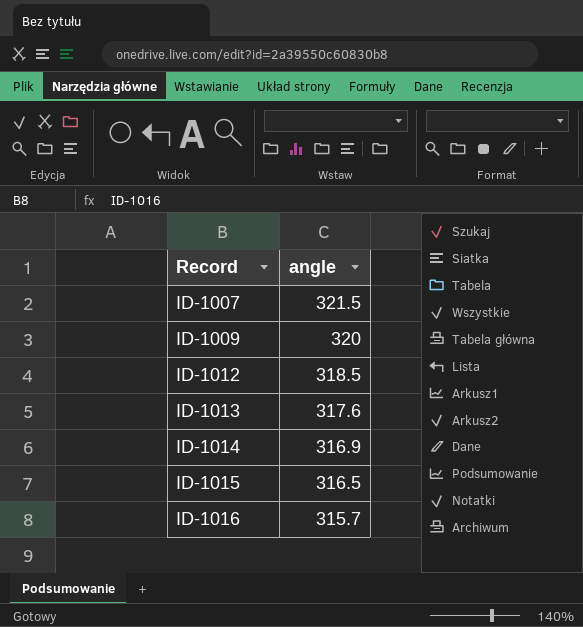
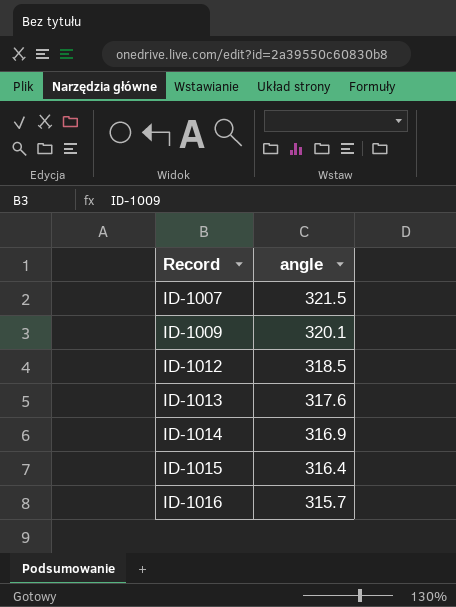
ID-1009 | angle: 320 -> 320.1
ID-1015 | angle: 316.5 -> 316.4

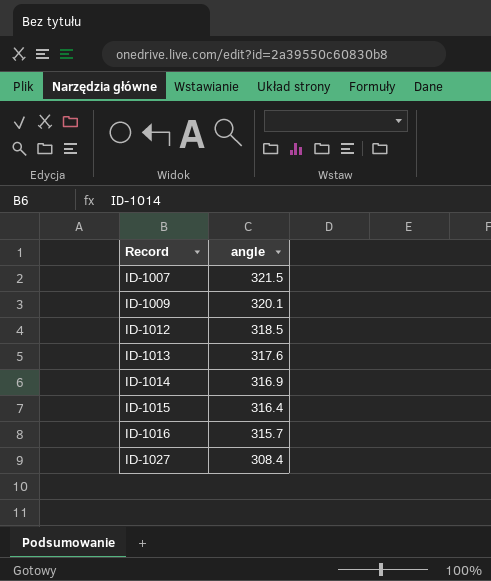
row ID-1027: none -> 308.4

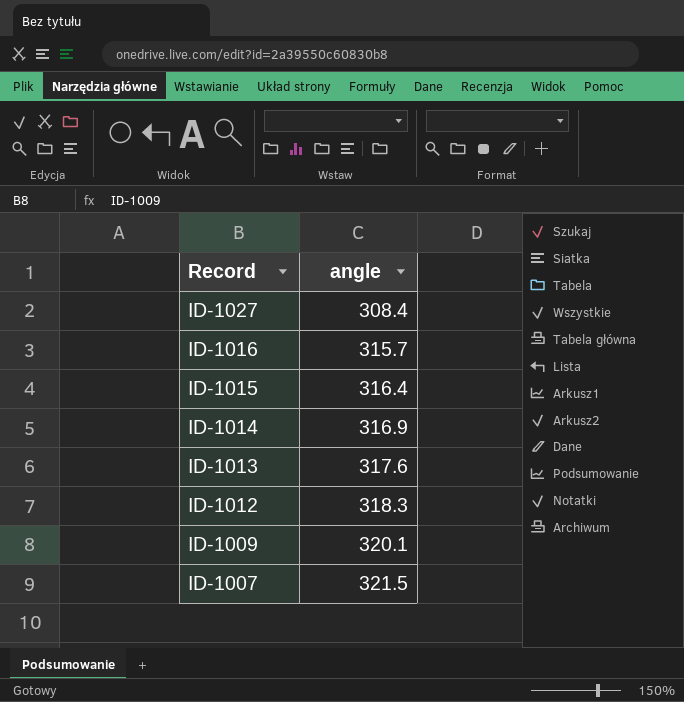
row order: Record ascending -> Record descending
ID-1012 | angle: 318.5 -> 318.3

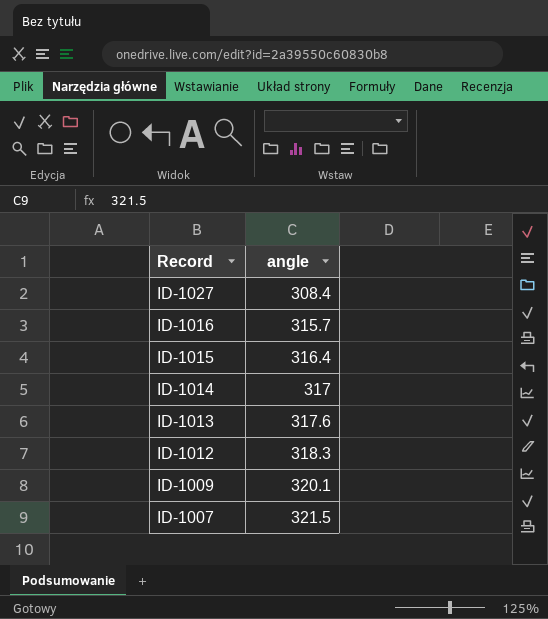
ID-1014 | angle: 316.9 -> 317

